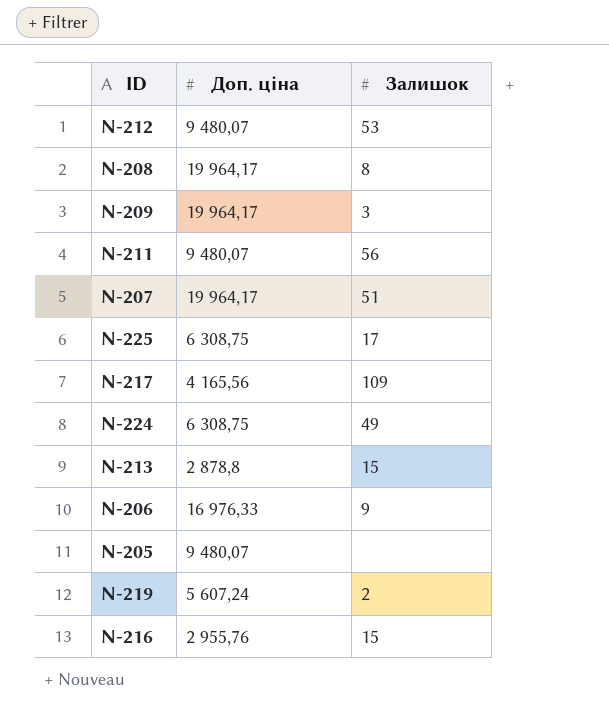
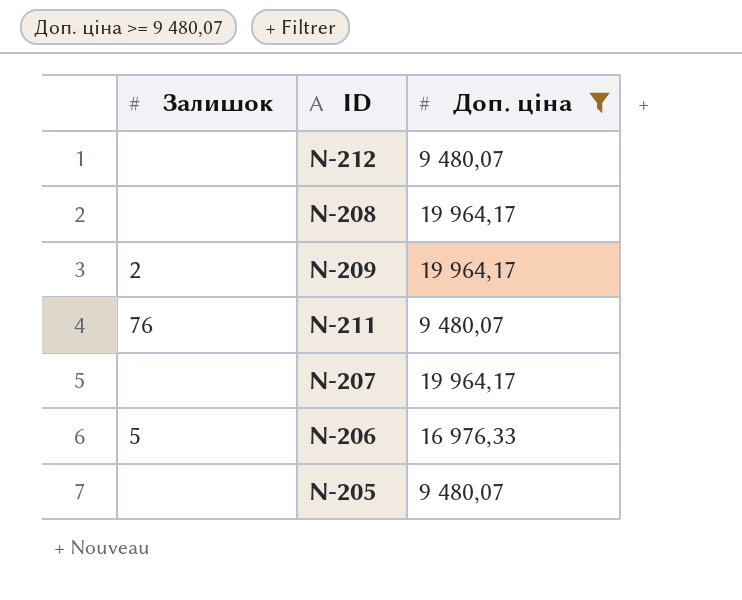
filter: none -> Доп. ціна >= 9 480,07
column Залишок | position: 3 -> 1
N-212 | Залишок: 53 -> none
N-208 | Залишок: 8 -> none
N-209 | Залишок: 3 -> 2
N-211 | Залишок: 56 -> 76
N-207 | Залишок: 51 -> none
N-206 | Залишок: 9 -> 5

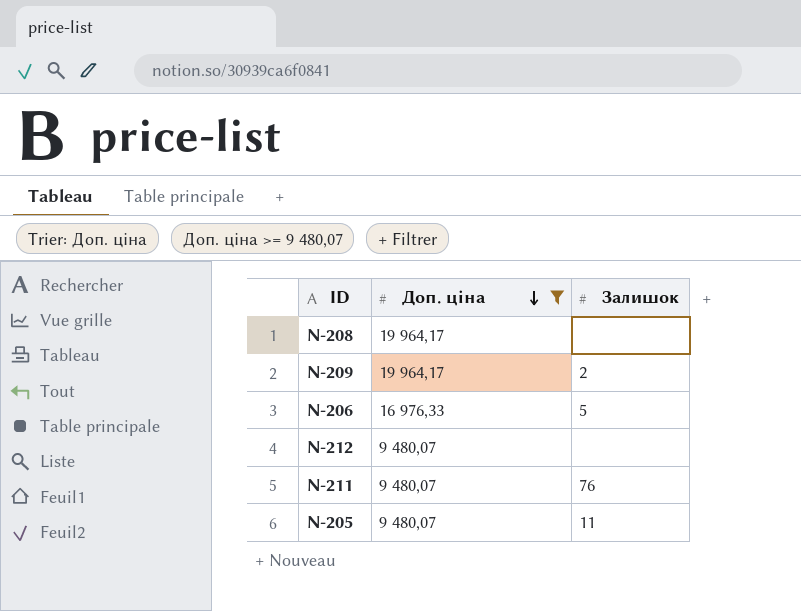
row order: none -> Доп. ціна descending
column Залишок | position: 1 -> 3
row N-207: none | 19 964,17 -> none
N-205 | Залишок: none -> 11

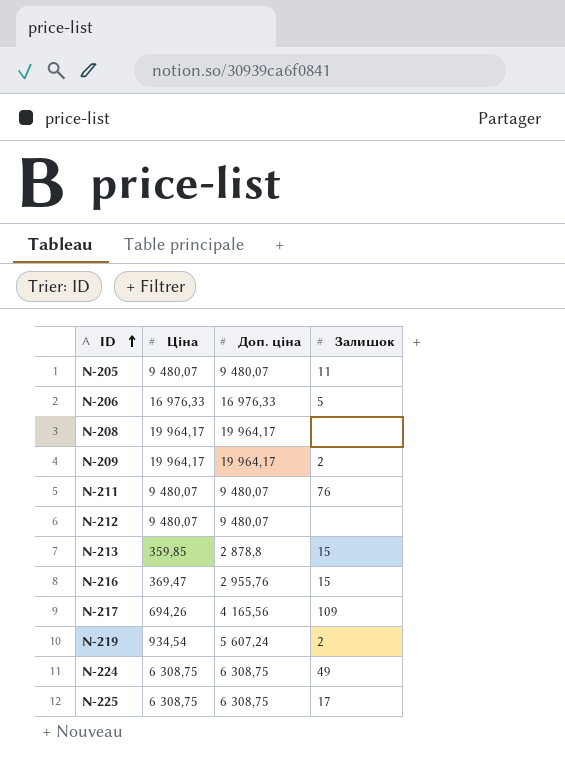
filter: Доп. ціна >= 9 480,07 -> none
row order: Доп. ціна descending -> ID ascending
column Ціна | position: none -> 2

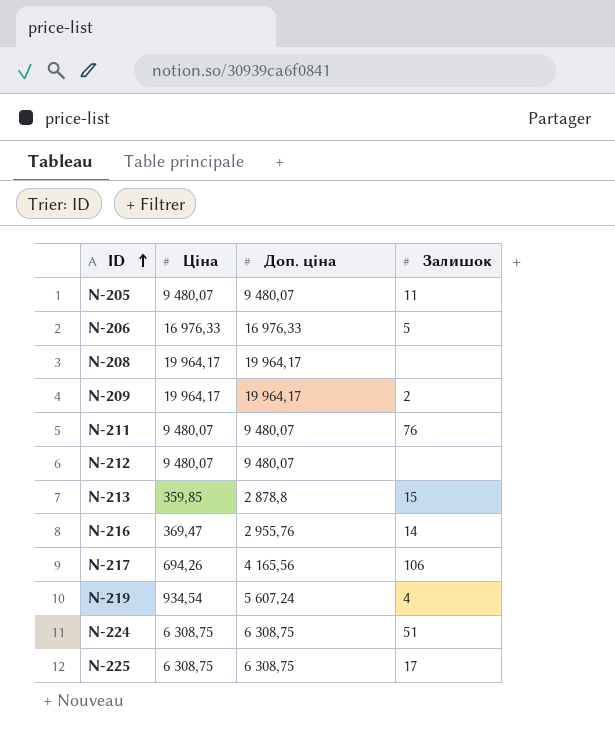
N-216 | Залишок: 15 -> 14
N-217 | Залишок: 109 -> 106
N-219 | Залишок: 2 -> 4
N-224 | Залишок: 49 -> 51

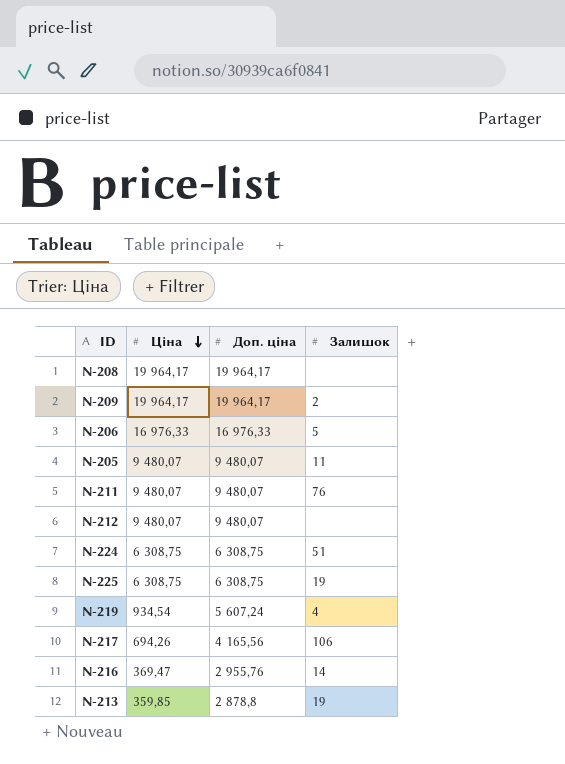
row order: ID ascending -> Ціна descending
N-225 | Залишок: 17 -> 19
N-213 | Залишок: 15 -> 19

